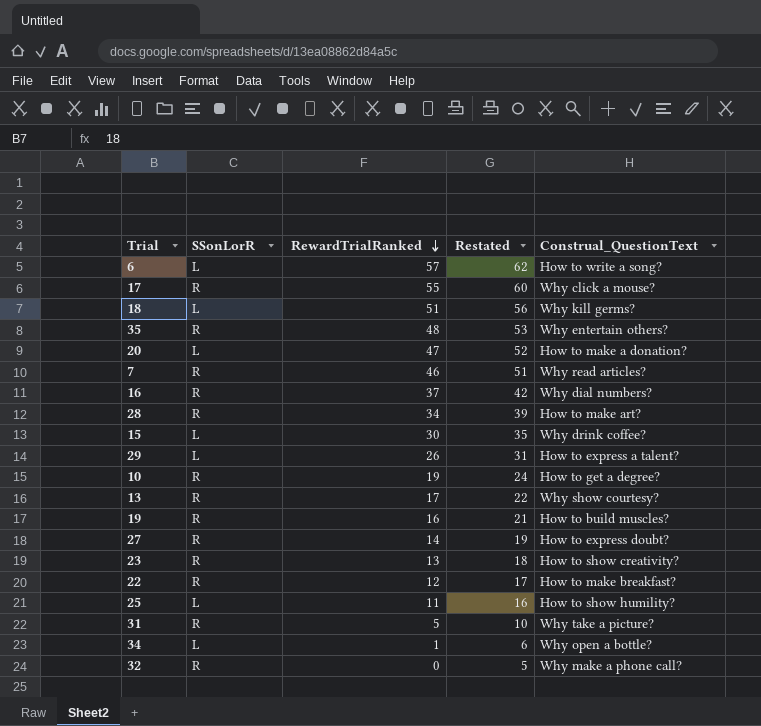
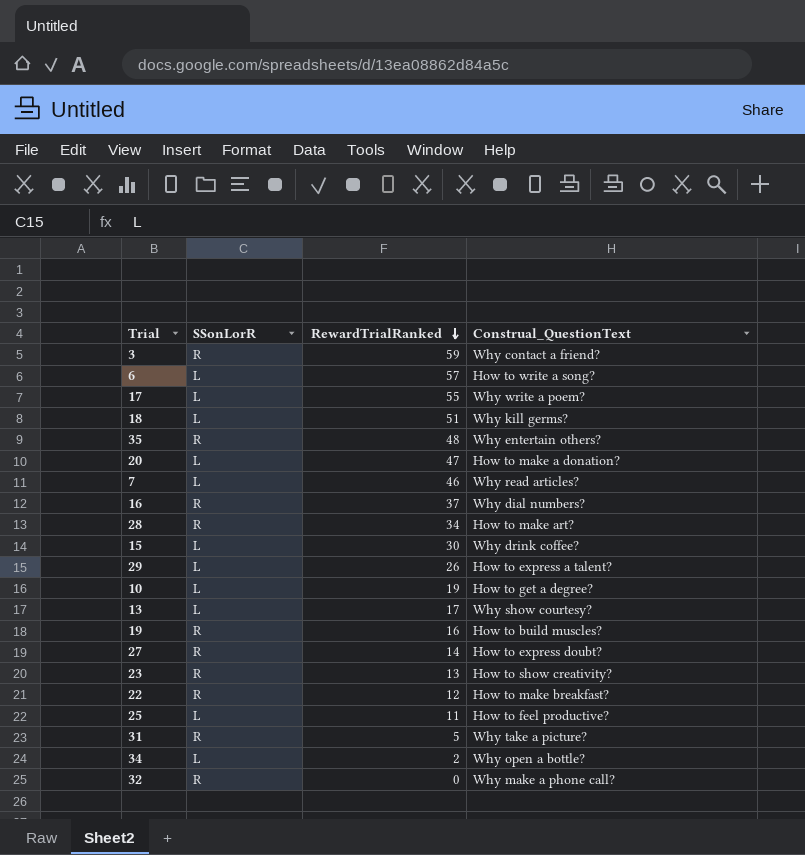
column Restated | formula: [RewardTrialRanked] + 5 -> none
row 3: none -> R | 59 | Why contact a friend?
17 | SSonLorR: R -> L
17 | Construal_QuestionText: Why click a mouse? -> Why write a poem?
7 | SSonLorR: R -> L
10 | SSonLorR: R -> L
13 | SSonLorR: R -> L
25 | Construal_QuestionText: How to show humility? -> How to feel productive?
34 | RewardTrialRanked: 1 -> 2

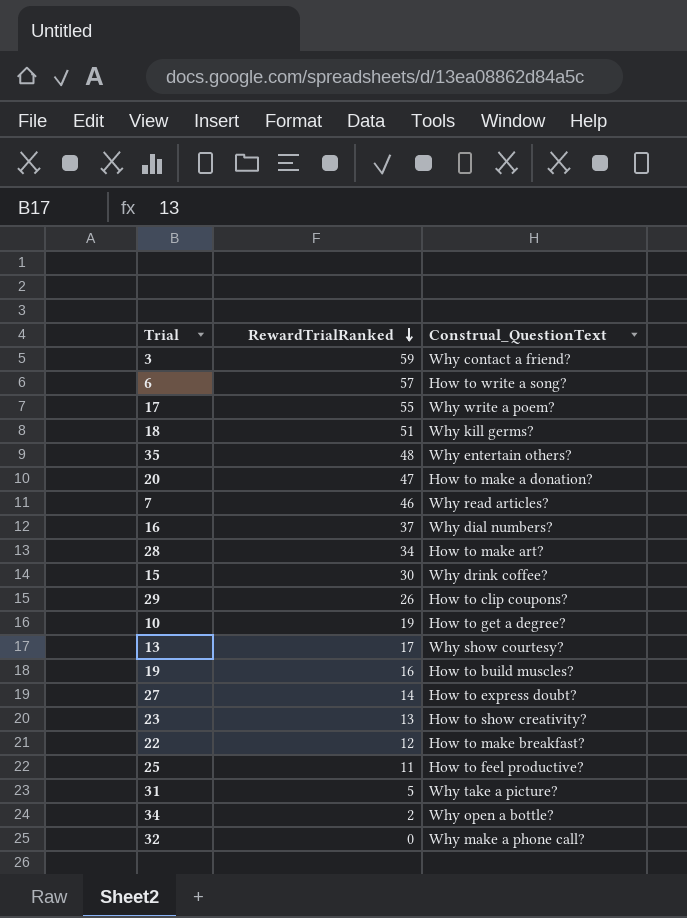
column SSonLorR | position: 2 -> none
29 | Construal_QuestionText: How to express a talent? -> How to clip coupons?

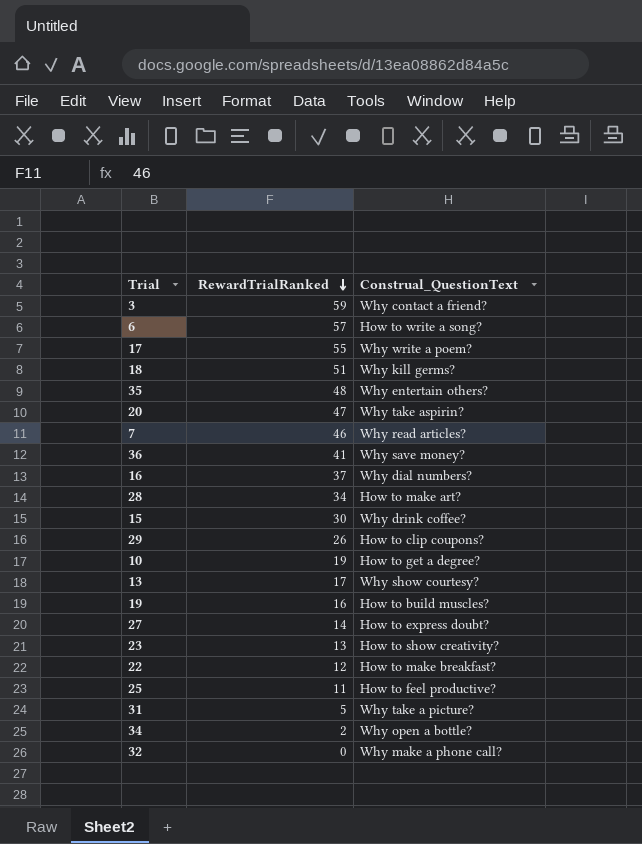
20 | Construal_QuestionText: How to make a donation? -> Why take aspirin?
row 36: none -> 41 | Why save money?

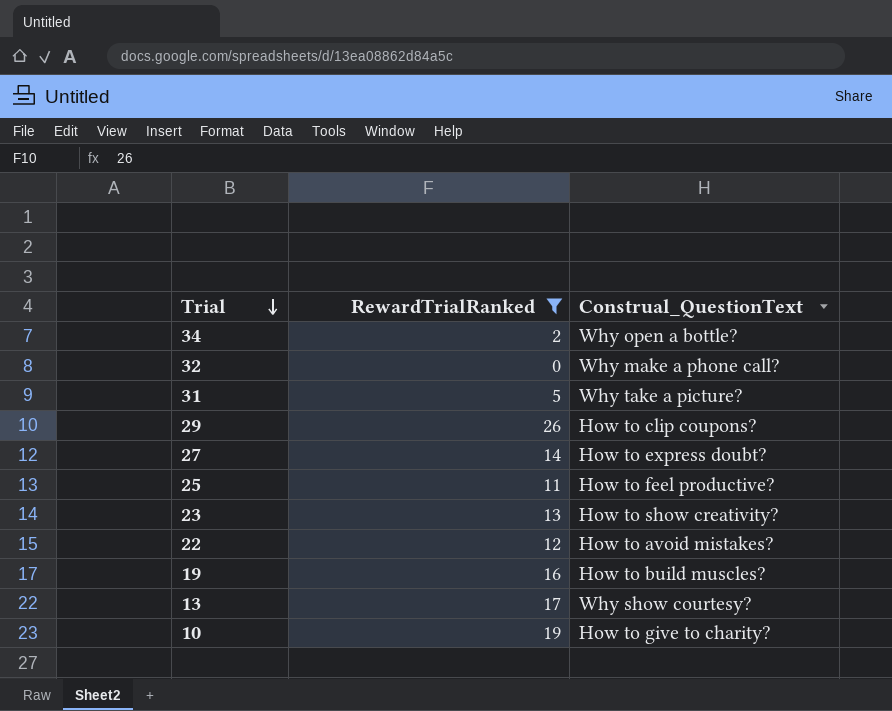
filter: none -> RewardTrialRanked <= 26
row order: RewardTrialRanked descending -> Trial descending
22 | Construal_QuestionText: How to make breakfast? -> How to avoid mistakes?
10 | Construal_QuestionText: How to get a degree? -> How to give to charity?

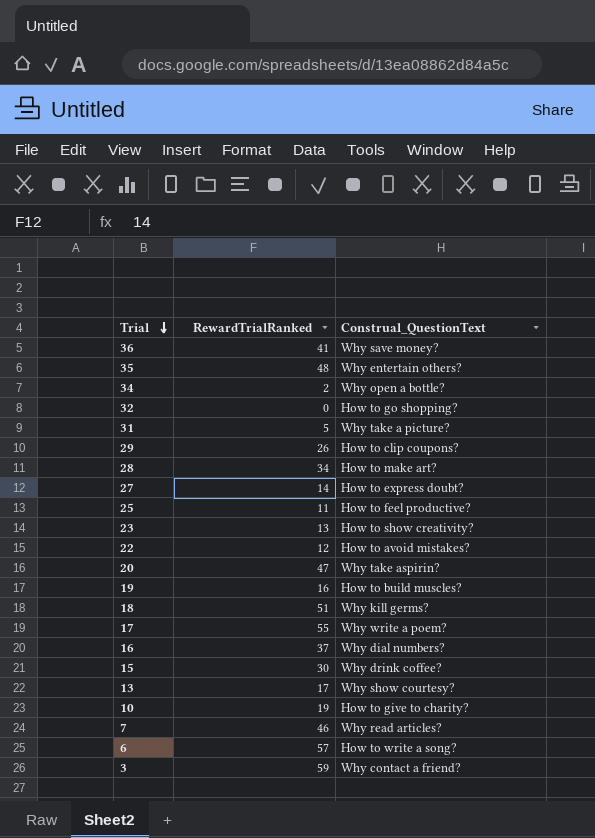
filter: RewardTrialRanked <= 26 -> none
32 | Construal_QuestionText: Why make a phone call? -> How to go shopping?

